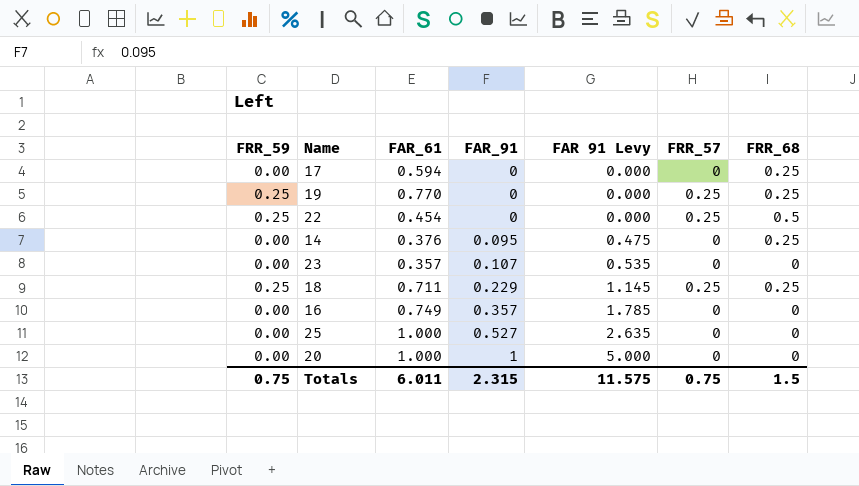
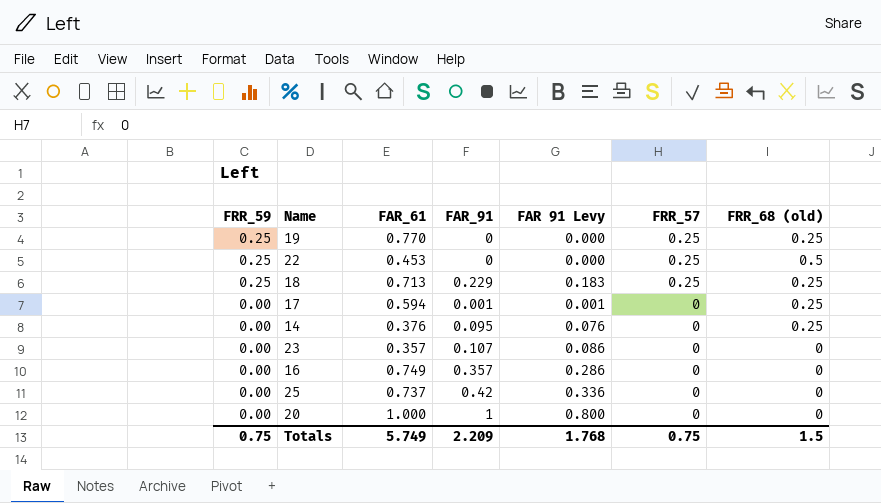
row order: FAR_91 ascending -> FRR_59 descending
column FAR 91 Levy | formula: [FAR_91] * 5 -> [FAR_91] * 0.8
column name: FRR_68 -> FRR_68 (old)
22 | FAR_61: 0.454 -> 0.453
18 | FAR_61: 0.711 -> 0.713
17 | FAR_91: 0 -> 0.001
25 | FAR_61: 1.000 -> 0.737
25 | FAR_91: 0.527 -> 0.42
Totals | FAR_61: 6.011 -> 5.749
Totals | FAR_91: 2.315 -> 2.209
Totals | FAR 91 Levy: 11.575 -> 1.768

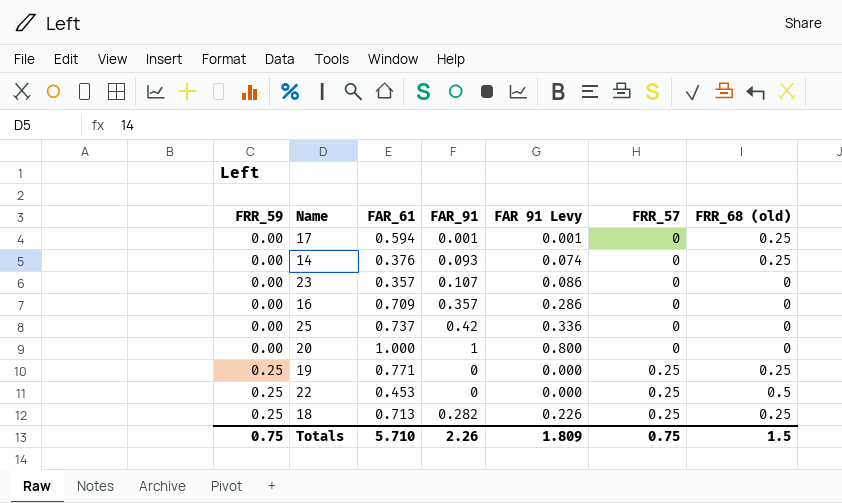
row order: FRR_59 descending -> FRR_59 ascending
14 | FAR_91: 0.095 -> 0.093
14 | FAR 91 Levy: 0.076 -> 0.074
16 | FAR_61: 0.749 -> 0.709
19 | FAR_61: 0.770 -> 0.771
18 | FAR_91: 0.229 -> 0.282
18 | FAR 91 Levy: 0.183 -> 0.226
Totals | FAR_61: 5.749 -> 5.710
Totals | FAR_91: 2.209 -> 2.26
Totals | FAR 91 Levy: 1.768 -> 1.809

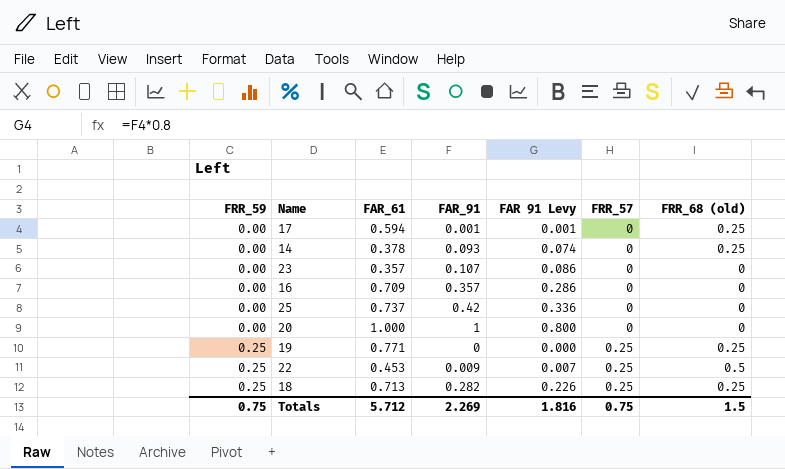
14 | FAR_61: 0.376 -> 0.378
22 | FAR_91: 0 -> 0.009
22 | FAR 91 Levy: 0.000 -> 0.007
Totals | FAR_61: 5.710 -> 5.712
Totals | FAR_91: 2.26 -> 2.269
Totals | FAR 91 Levy: 1.809 -> 1.816

